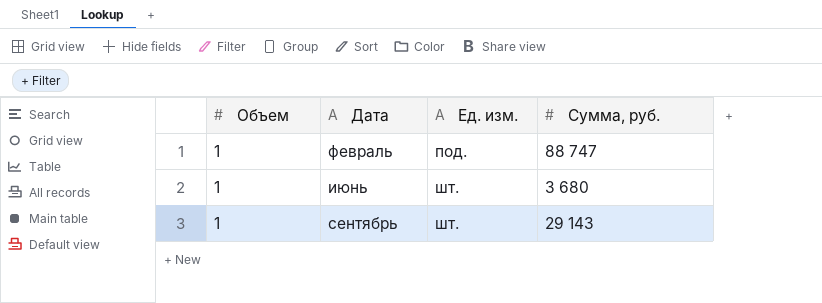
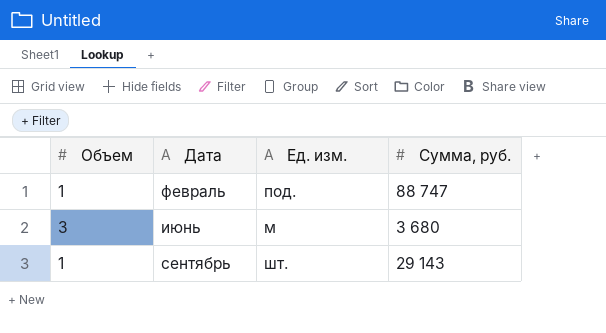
июнь | Объем: 1 -> 3
июнь | Ед. изм.: шт. -> м

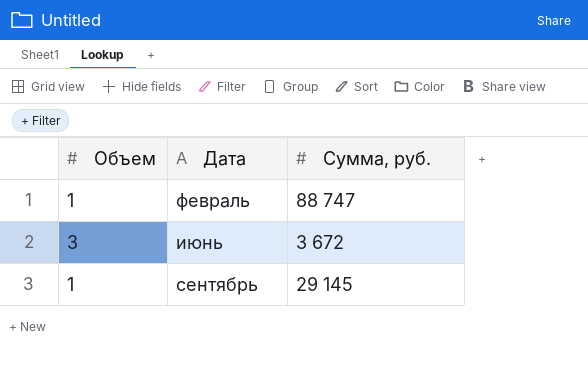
column Ед. изм. | position: 3 -> none
июнь | Сумма, руб.: 3 680 -> 3 672
сентябрь | Сумма, руб.: 29 143 -> 29 145

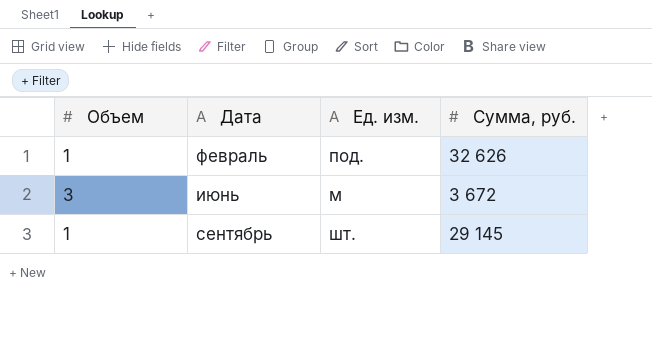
column Ед. изм. | position: none -> 3
февраль | Сумма, руб.: 88 747 -> 32 626

